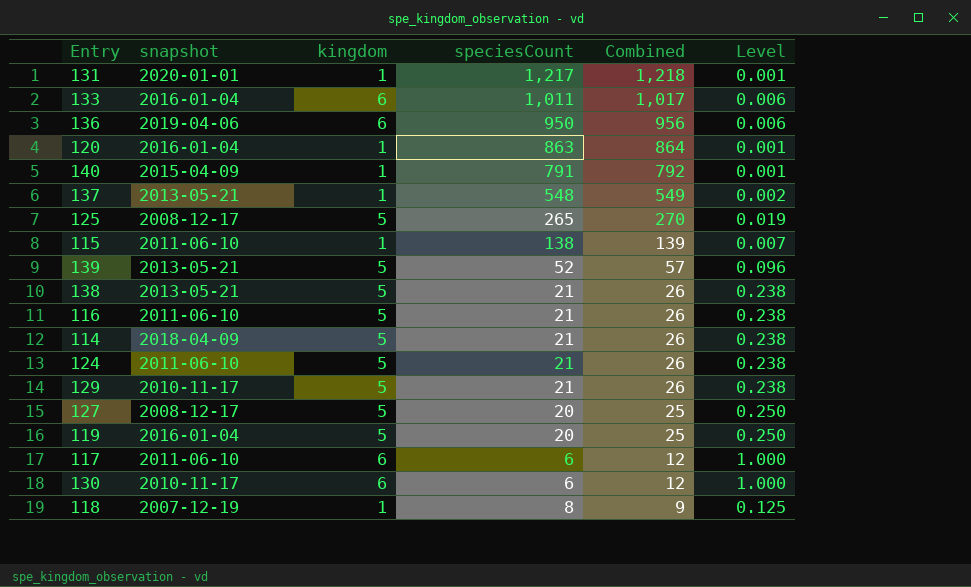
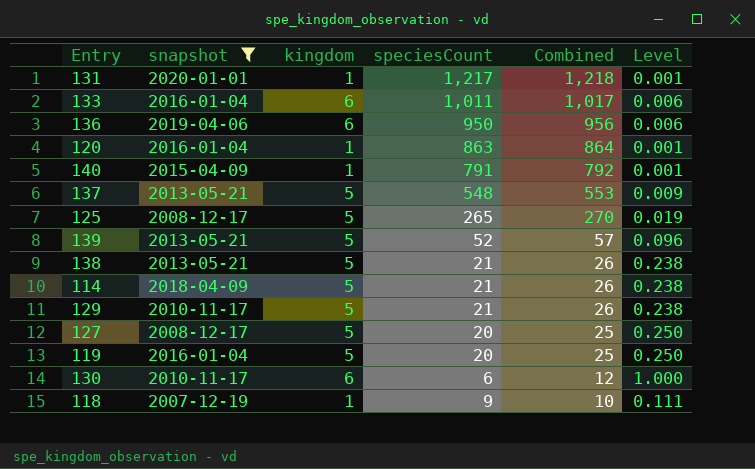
filter: none -> snapshot != 2011-06-10
137 | kingdom: 1 -> 5
137 | Combined: 549 -> 553
137 | Level: 0.002 -> 0.009
118 | speciesCount: 8 -> 9
118 | Combined: 9 -> 10
118 | Level: 0.125 -> 0.111

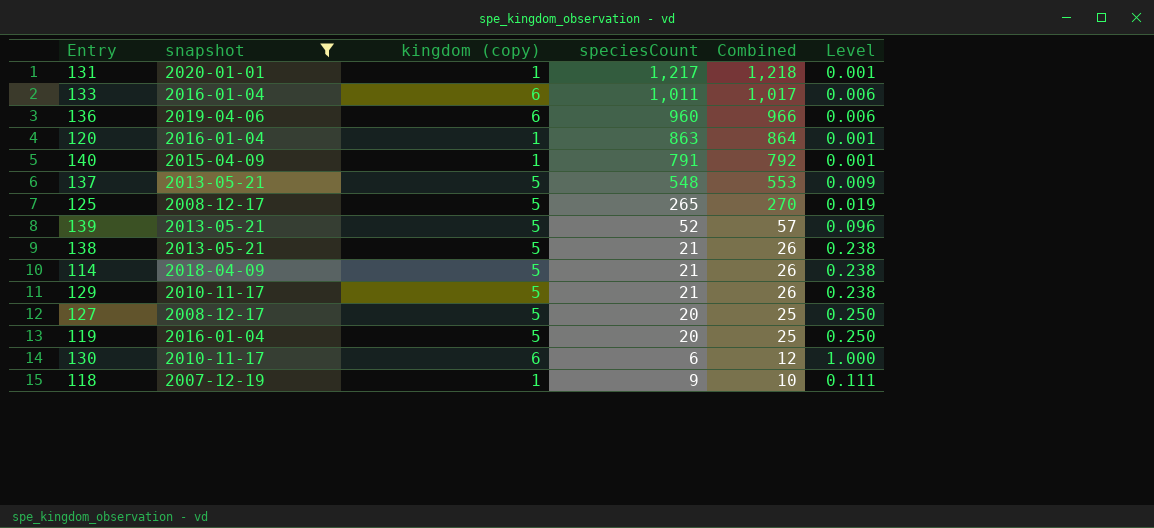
column name: kingdom -> kingdom (copy)
136 | speciesCount: 950 -> 960
136 | Combined: 956 -> 966

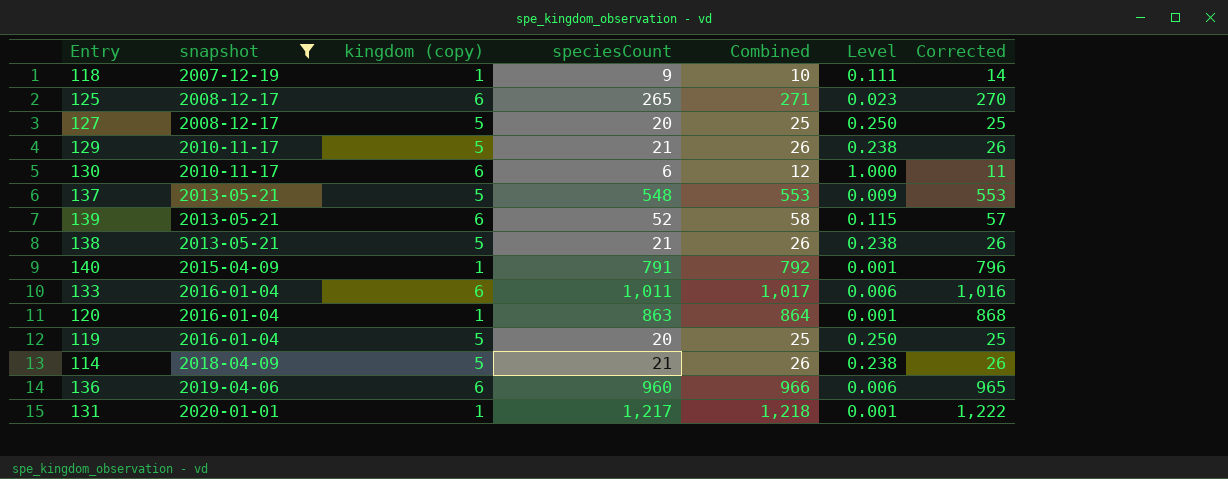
row order: Combined descending -> snapshot ascending
column Corrected | formula: none -> [speciesCount] + 5
125 | kingdom (copy): 5 -> 6
125 | Combined: 270 -> 271
125 | Level: 0.019 -> 0.023
139 | kingdom (copy): 5 -> 6
139 | Combined: 57 -> 58
139 | Level: 0.096 -> 0.115

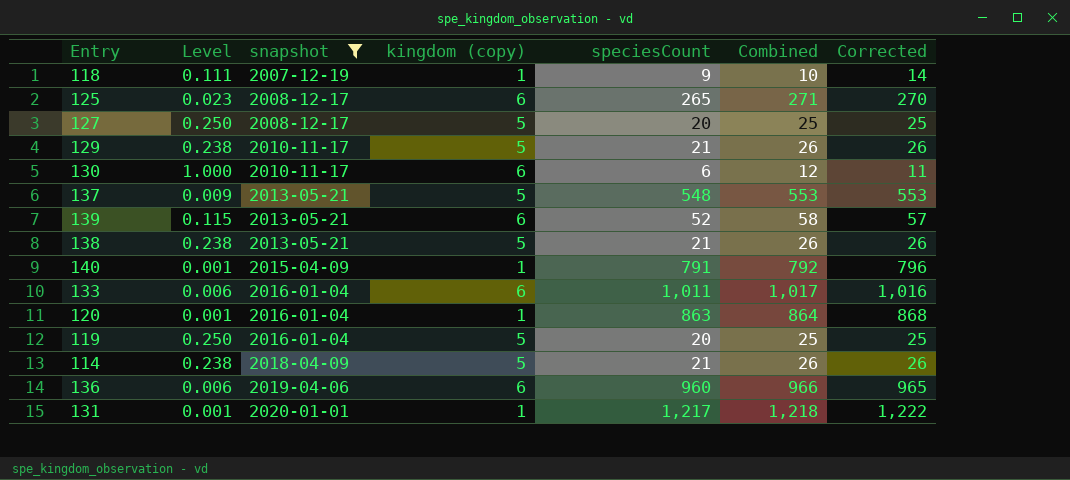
column Level | position: 6 -> 2

